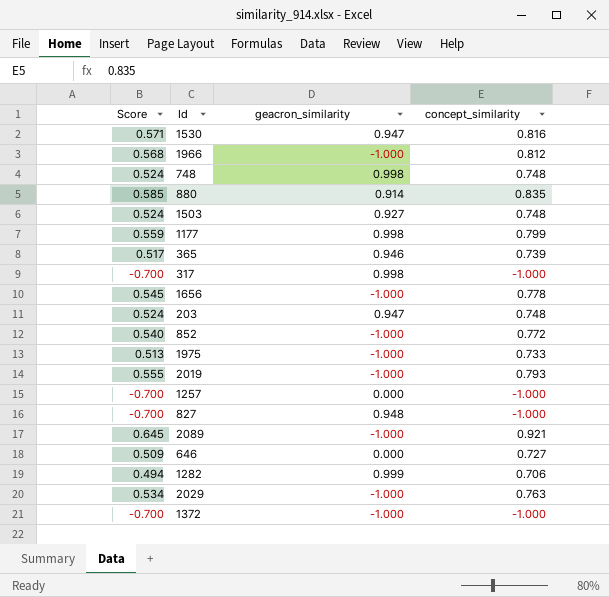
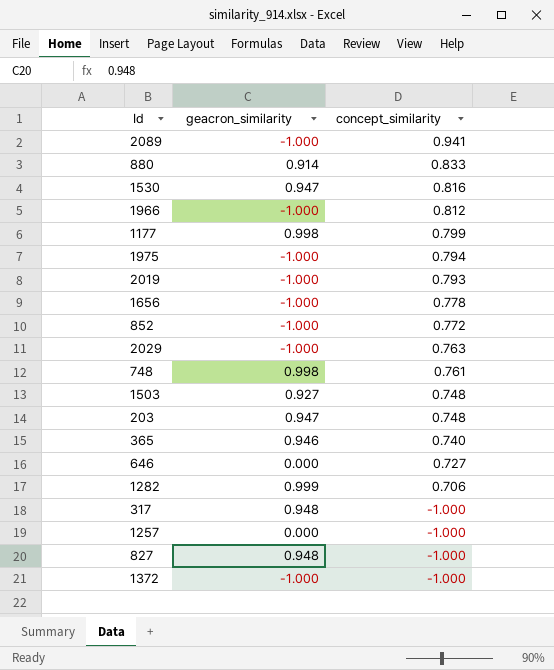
row order: none -> concept_similarity descending
column Score | formula: [concept_similarity] * 0.7 -> none
2089 | concept_similarity: 0.921 -> 0.941
880 | concept_similarity: 0.835 -> 0.833
1975 | concept_similarity: 0.733 -> 0.794
748 | concept_similarity: 0.748 -> 0.761
365 | concept_similarity: 0.739 -> 0.740
317 | geacron_similarity: 0.998 -> 0.948

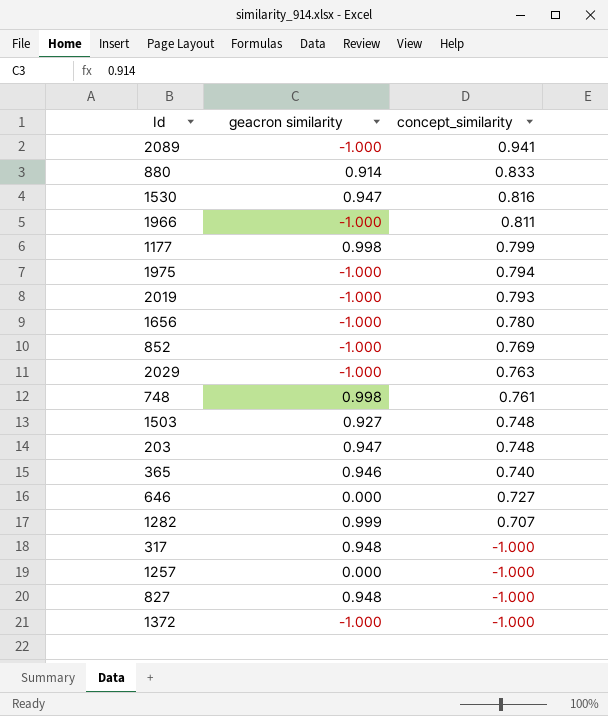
column name: geacron_similarity -> geacron similarity
1966 | concept_similarity: 0.812 -> 0.811
1656 | concept_similarity: 0.778 -> 0.780
852 | concept_similarity: 0.772 -> 0.769
1282 | concept_similarity: 0.706 -> 0.707

